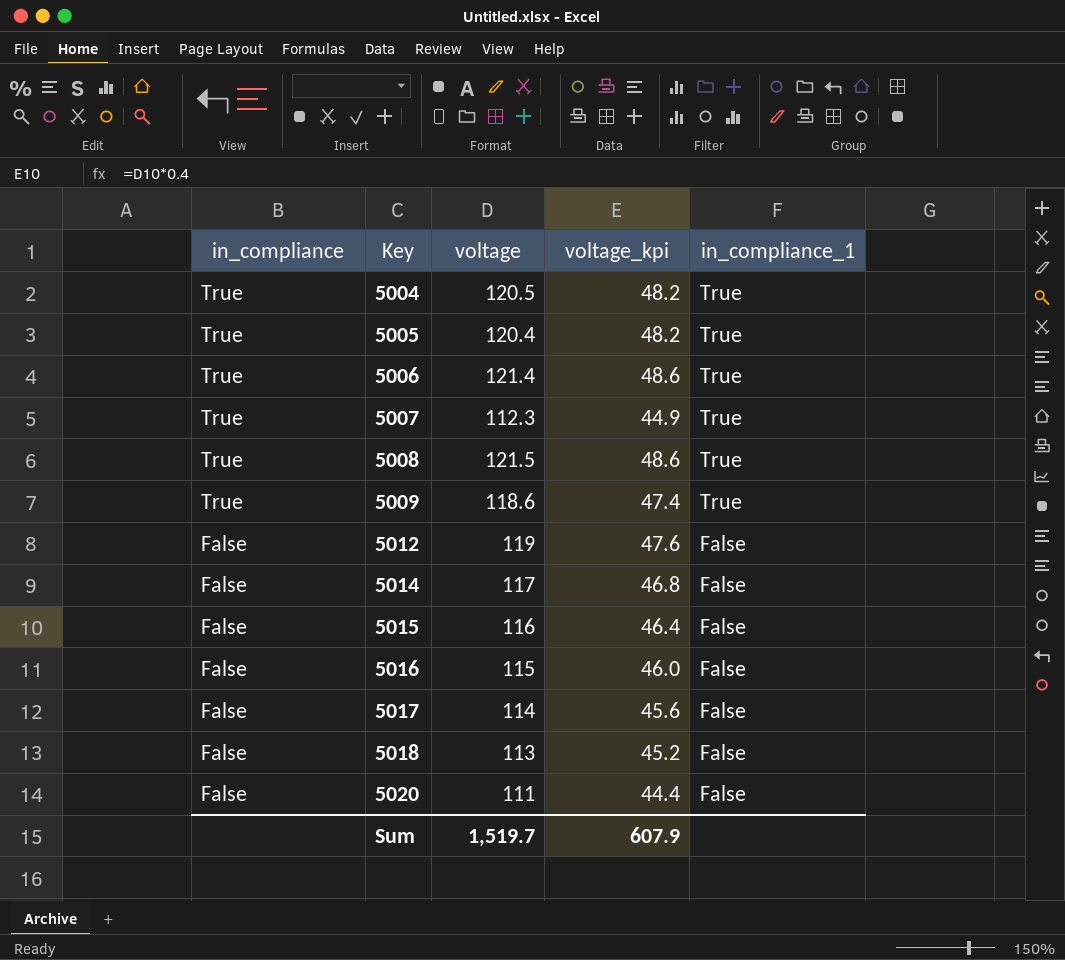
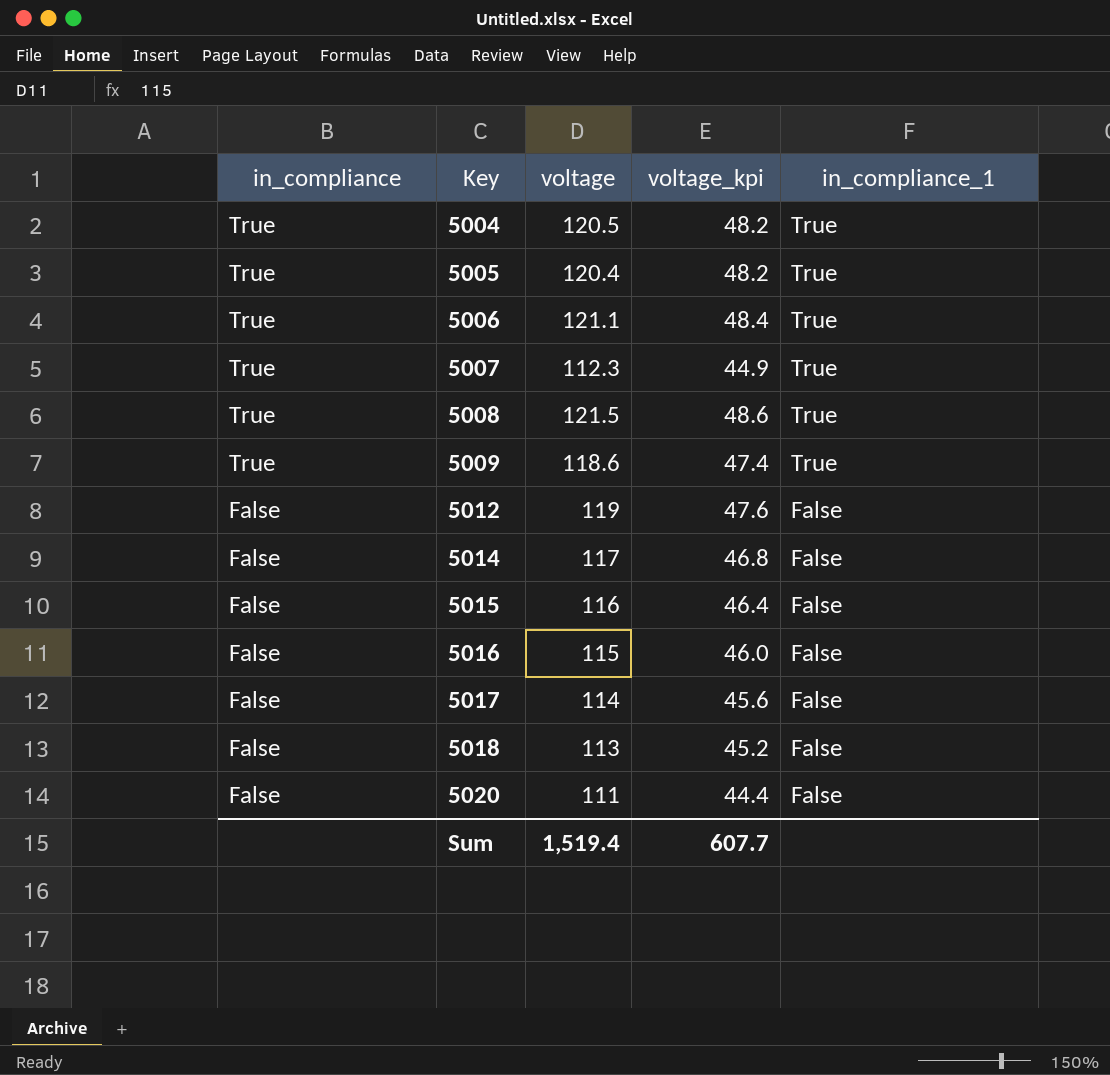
5006 | voltage: 121.4 -> 121.1
5006 | voltage_kpi: 48.6 -> 48.4
Sum | voltage: 1,519.7 -> 1,519.4
Sum | voltage_kpi: 607.9 -> 607.7

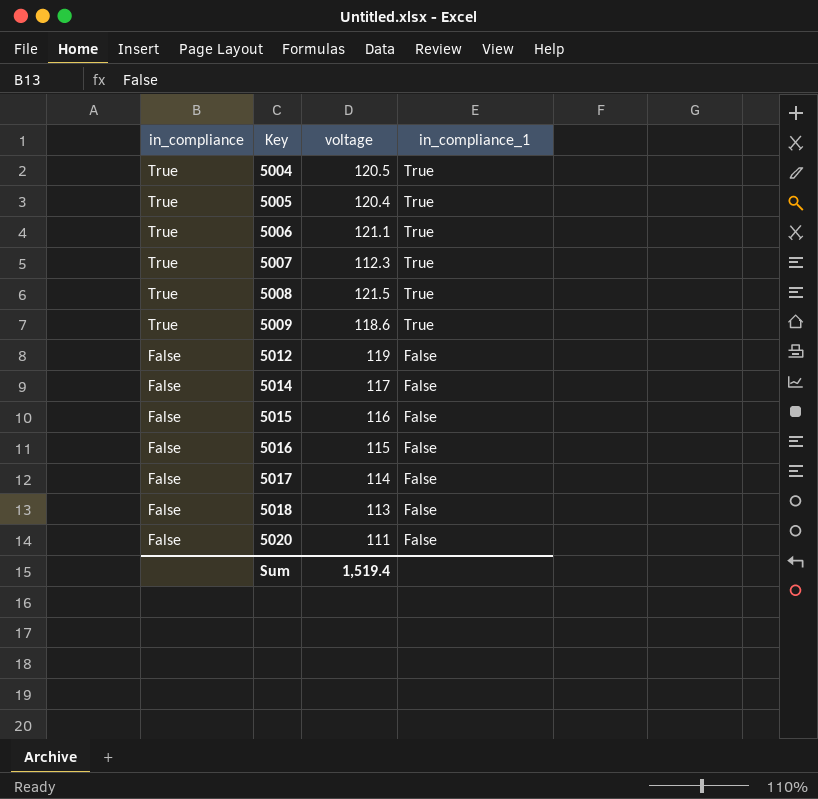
column voltage_kpi | formula: [voltage] * 0.4 -> none

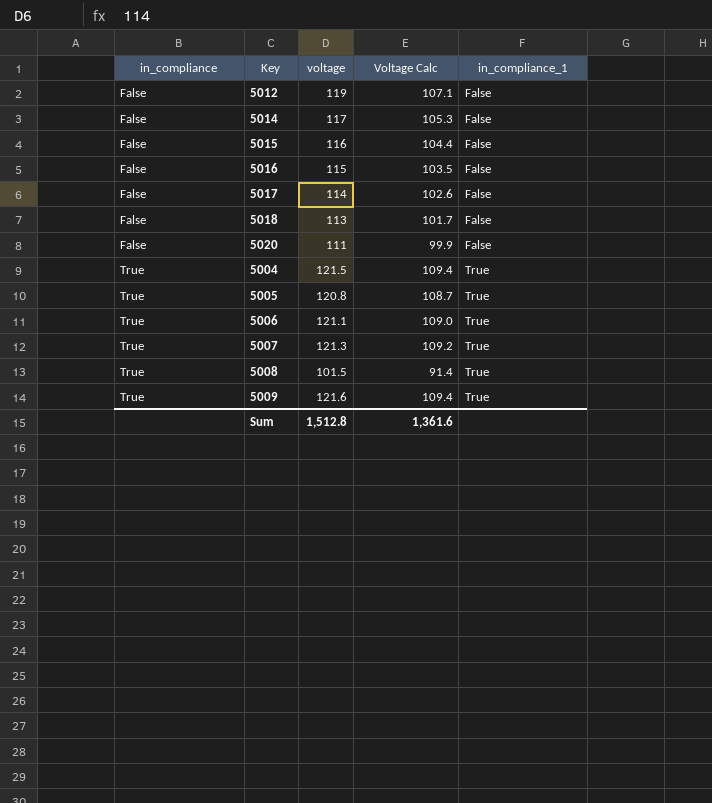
row order: in_compliance descending -> in_compliance ascending
column Voltage Calc | formula: none -> [voltage] * 0.9
5004 | voltage: 120.5 -> 121.5
5005 | voltage: 120.4 -> 120.8
5007 | voltage: 112.3 -> 121.3
5008 | voltage: 121.5 -> 101.5
5009 | voltage: 118.6 -> 121.6
Sum | voltage: 1,519.4 -> 1,512.8

